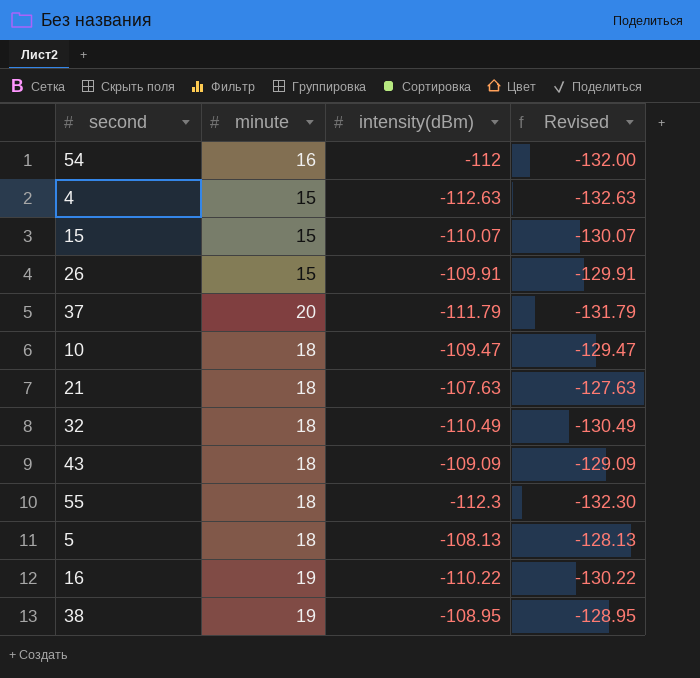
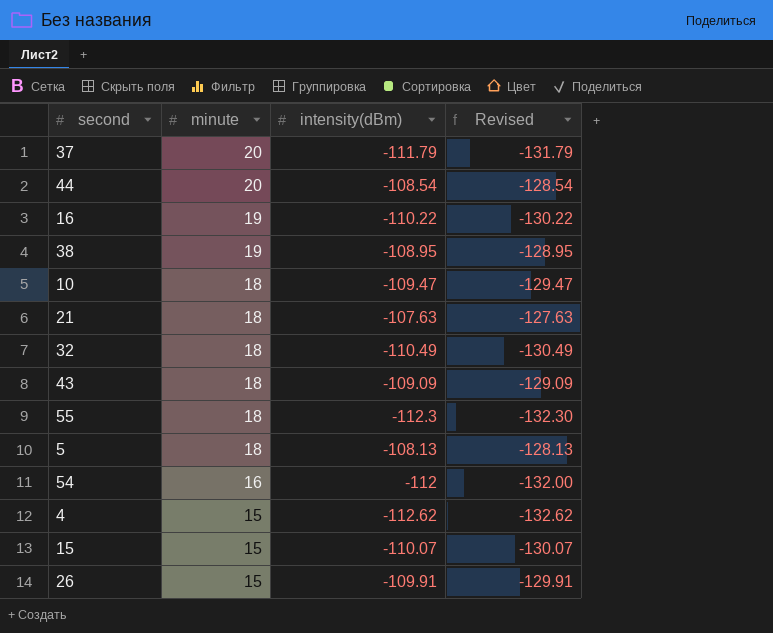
row order: none -> minute descending
row 44: none -> 20 | -108.54 | -128.54
4 | intensity(dBm): -112.63 -> -112.62
4 | Revised: -132.63 -> -132.62

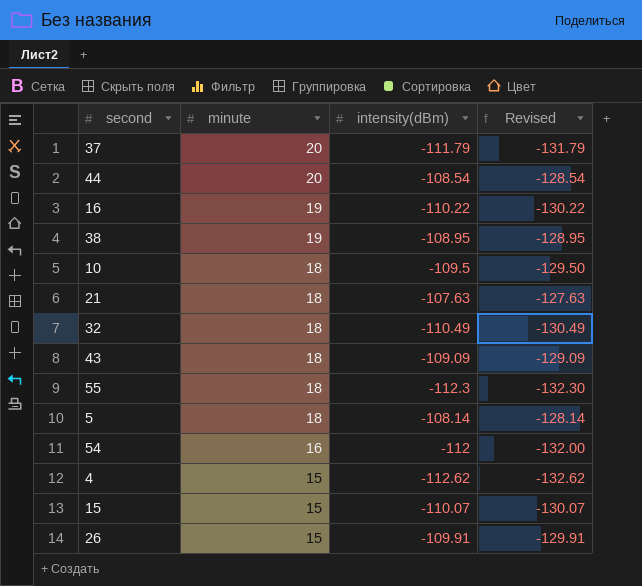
10 | intensity(dBm): -109.47 -> -109.5
10 | Revised: -129.47 -> -129.50
5 | intensity(dBm): -108.13 -> -108.14
5 | Revised: -128.13 -> -128.14

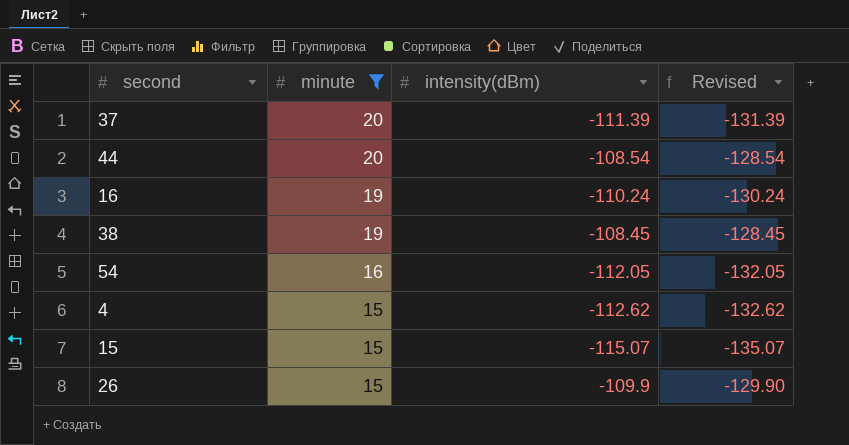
filter: none -> minute != 18
37 | intensity(dBm): -111.79 -> -111.39
37 | Revised: -131.79 -> -131.39
16 | intensity(dBm): -110.22 -> -110.24
16 | Revised: -130.22 -> -130.24
38 | intensity(dBm): -108.95 -> -108.45
38 | Revised: -128.95 -> -128.45
54 | intensity(dBm): -112 -> -112.05
54 | Revised: -132.00 -> -132.05
15 | intensity(dBm): -110.07 -> -115.07
15 | Revised: -130.07 -> -135.07
26 | intensity(dBm): -109.91 -> -109.9
26 | Revised: -129.91 -> -129.90

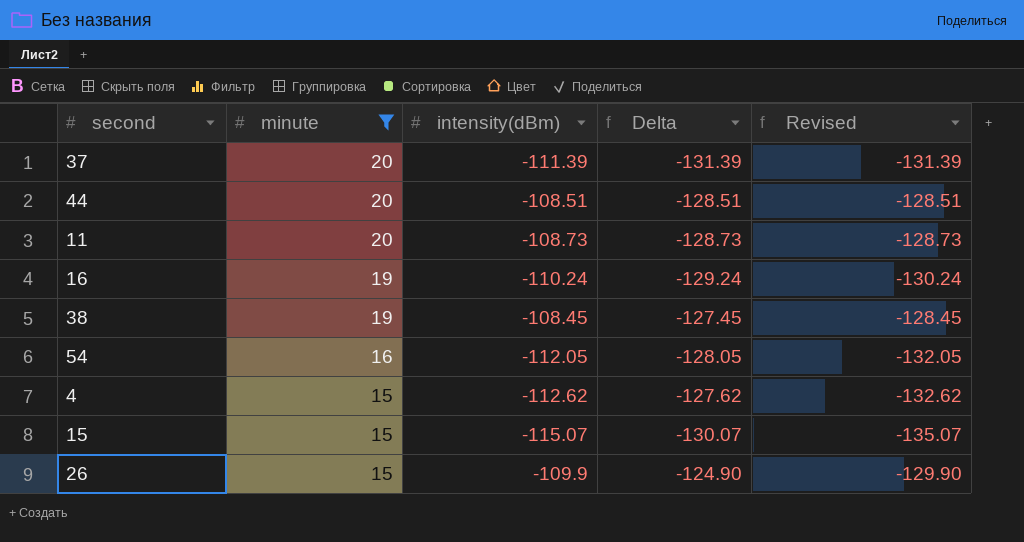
column Delta | formula: none -> [intensity(dBm)] - [minute]
44 | intensity(dBm): -108.54 -> -108.51
44 | Revised: -128.54 -> -128.51
row 11: none -> 20 | -108.73 | -128.73 | -128.73

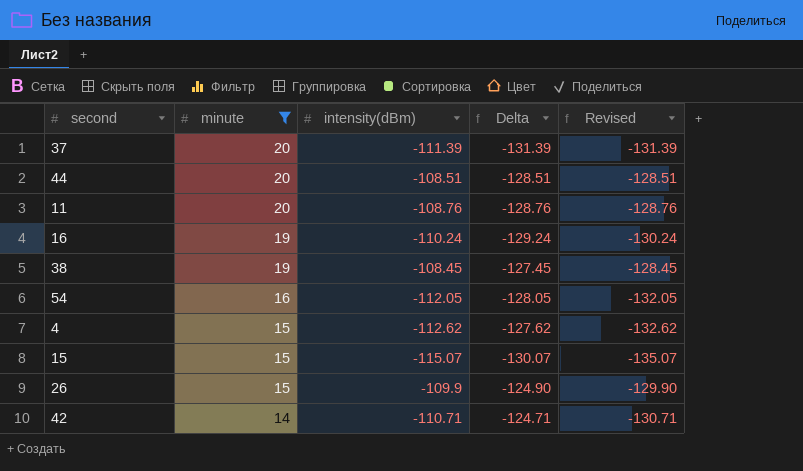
11 | intensity(dBm): -108.73 -> -108.76
11 | Delta: -128.73 -> -128.76
11 | Revised: -128.73 -> -128.76
row 42: none -> 14 | -110.71 | -124.71 | -130.71

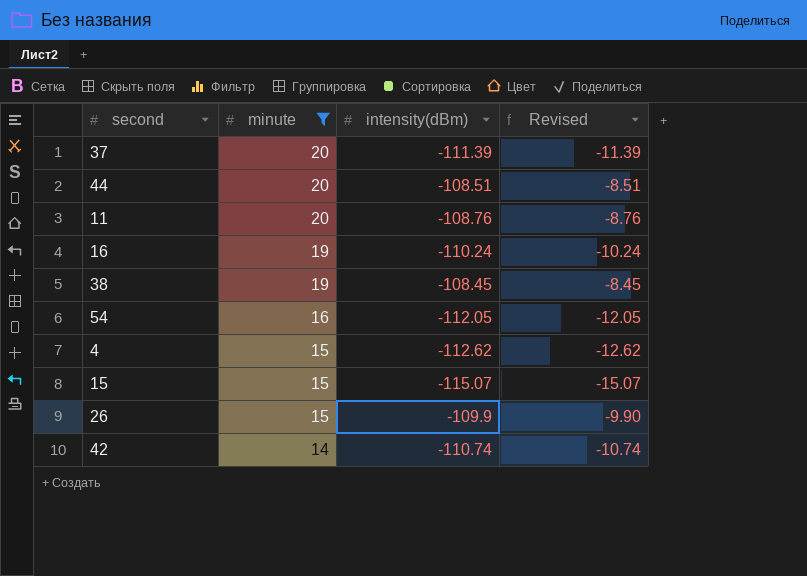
column Delta | formula: [intensity(dBm)] - [minute] -> none
column Revised | formula: [intensity(dBm)] - 20 -> [intensity(dBm)] + 100
42 | intensity(dBm): -110.71 -> -110.74

